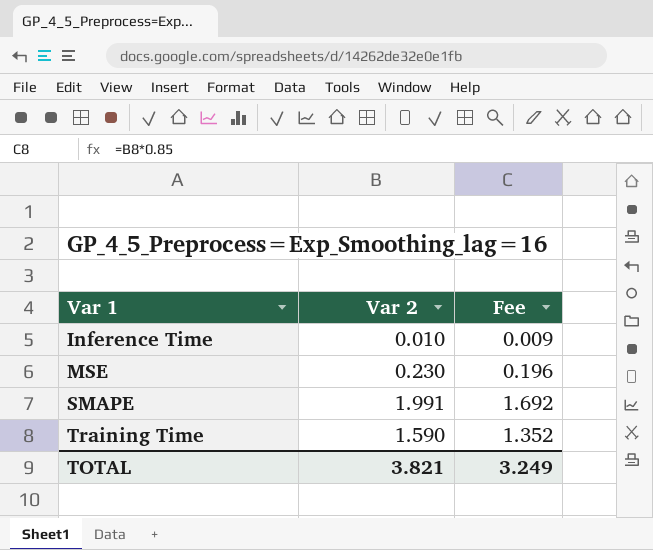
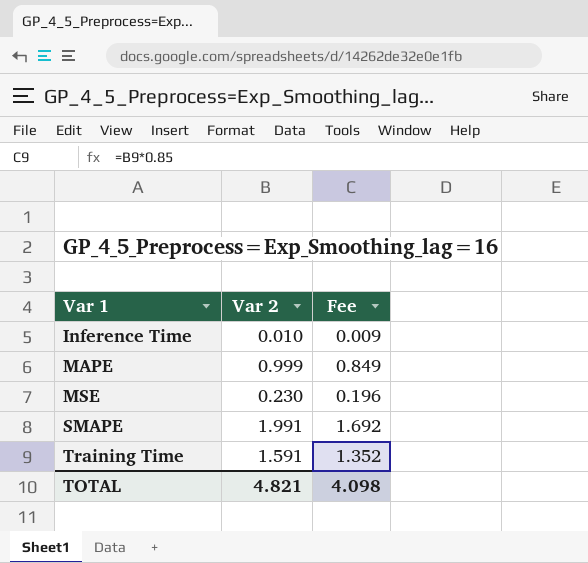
row MAPE: none -> 0.999 | 0.849
Training Time | Var 2: 1.590 -> 1.591
TOTAL | Var 2: 3.821 -> 4.821
TOTAL | Fee: 3.249 -> 4.098

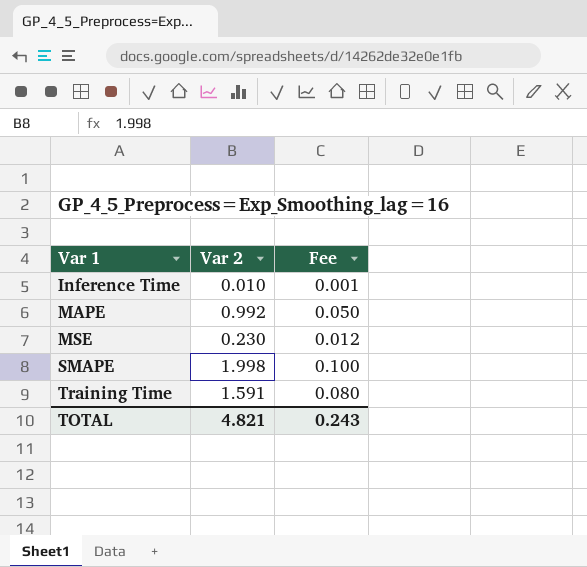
column Fee | formula: [Var 2] * 0.85 -> [Var 2] * 0.05
MAPE | Var 2: 0.999 -> 0.992
SMAPE | Var 2: 1.991 -> 1.998
TOTAL | Fee: 4.098 -> 0.243

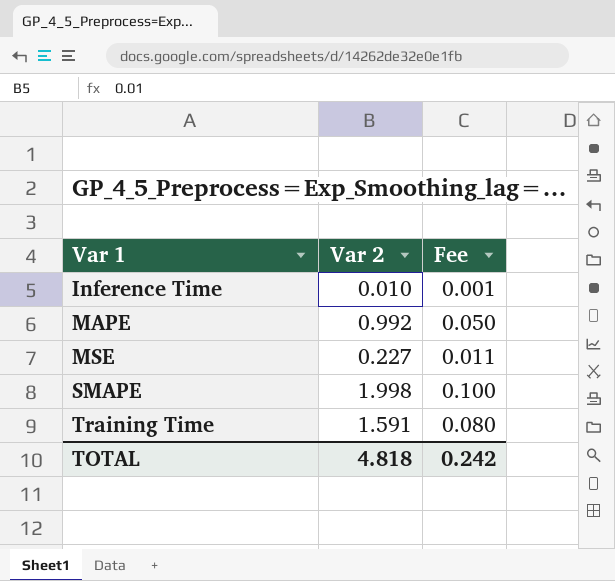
MSE | Var 2: 0.230 -> 0.227
MSE | Fee: 0.012 -> 0.011
TOTAL | Var 2: 4.821 -> 4.818
TOTAL | Fee: 0.243 -> 0.242

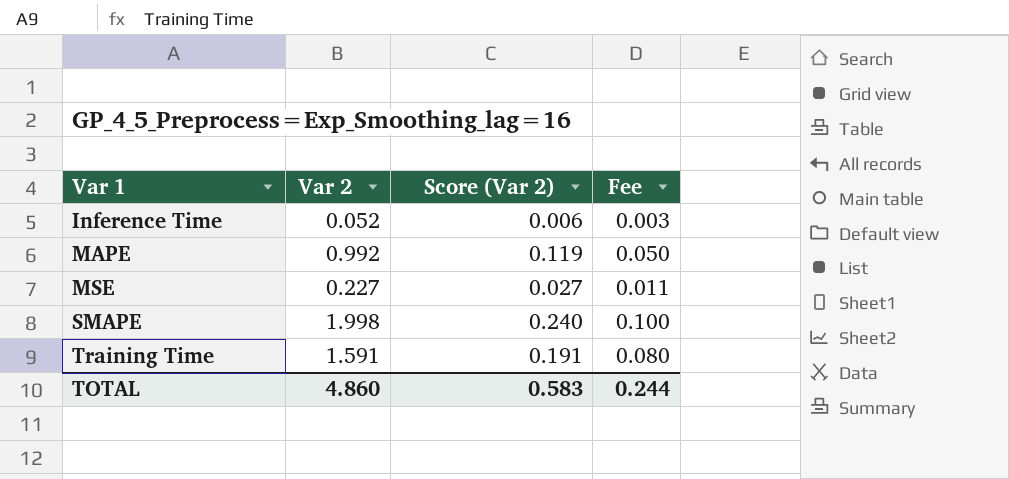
column Score (Var 2) | formula: none -> [Var 2] * 0.12
Inference Time | Var 2: 0.010 -> 0.052
Inference Time | Fee: 0.001 -> 0.003
TOTAL | Var 2: 4.818 -> 4.860
TOTAL | Fee: 0.242 -> 0.244

